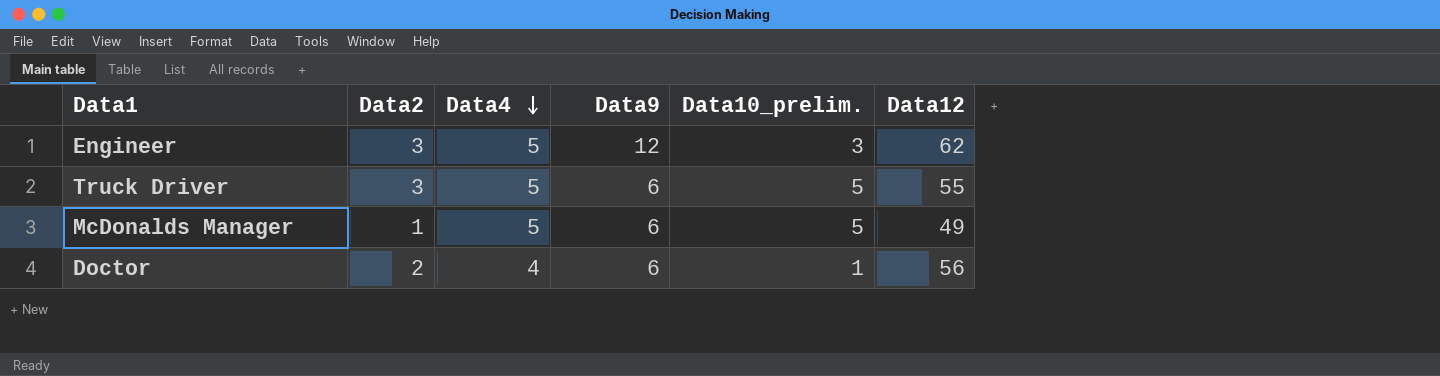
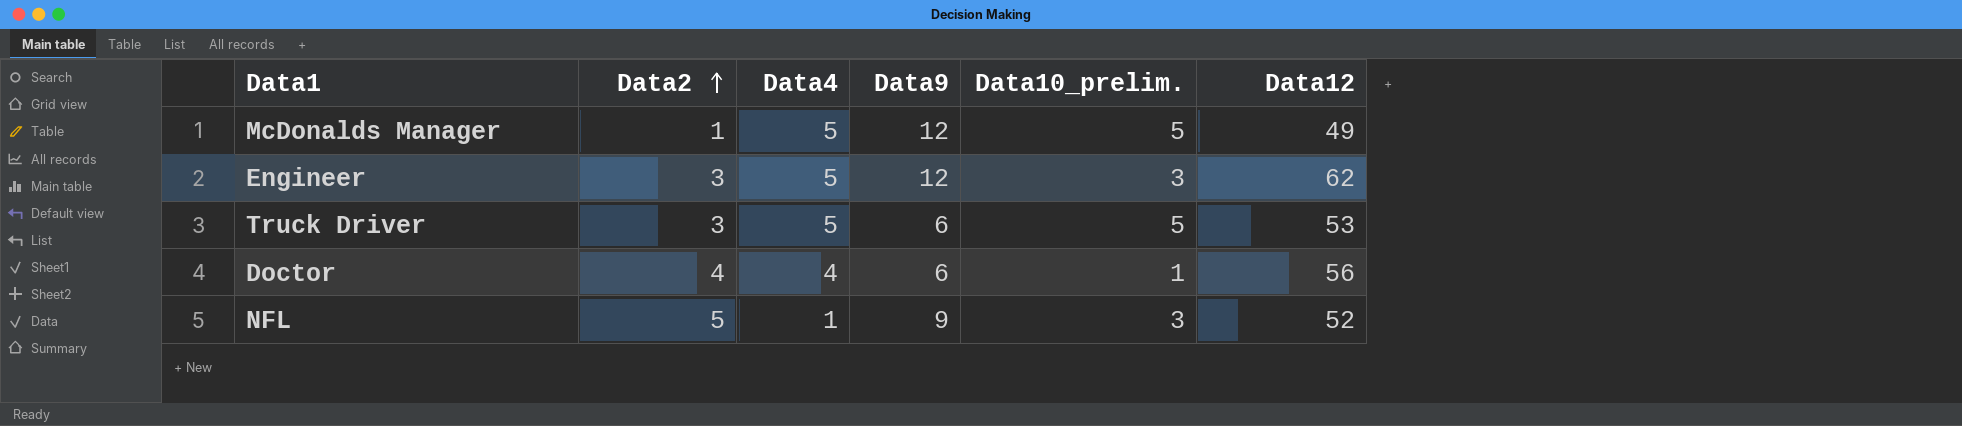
row order: Data4 descending -> Data2 ascending
McDonalds Manager | Data9: 6 -> 12
Truck Driver | Data12: 55 -> 53
Doctor | Data2: 2 -> 4
row NFL: none -> 5 | 1 | 9 | 3 | 52

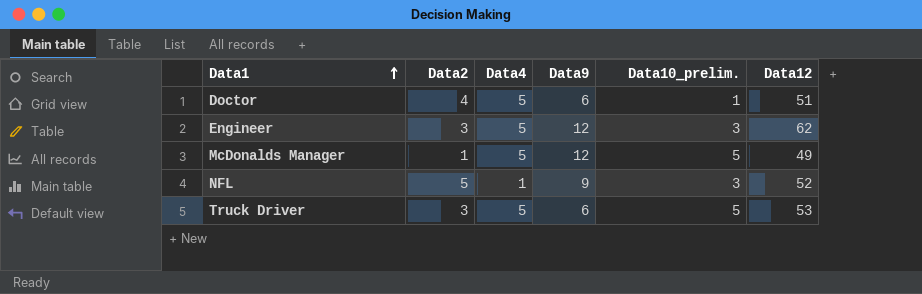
row order: Data2 ascending -> Data1 ascending
Doctor | Data4: 4 -> 5
Doctor | Data12: 56 -> 51

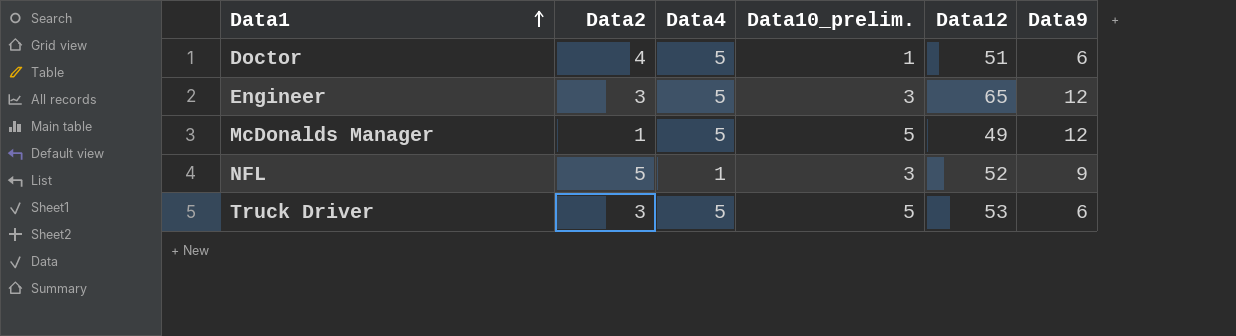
column Data9 | position: 4 -> 6
Engineer | Data12: 62 -> 65

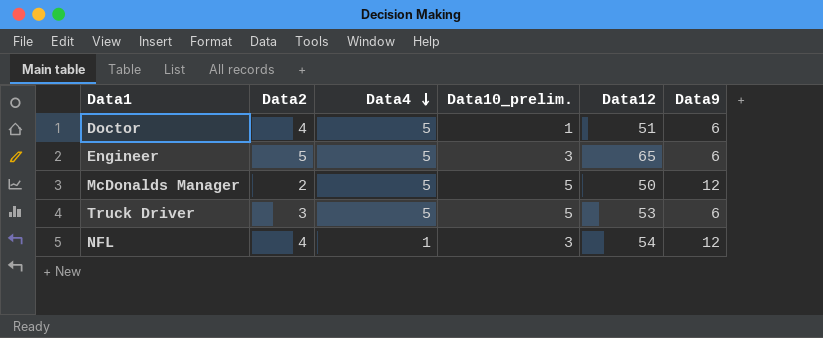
row order: Data1 ascending -> Data4 descending
Engineer | Data2: 3 -> 5
Engineer | Data9: 12 -> 6
McDonalds Manager | Data2: 1 -> 2
McDonalds Manager | Data12: 49 -> 50
NFL | Data2: 5 -> 4
NFL | Data12: 52 -> 54
NFL | Data9: 9 -> 12

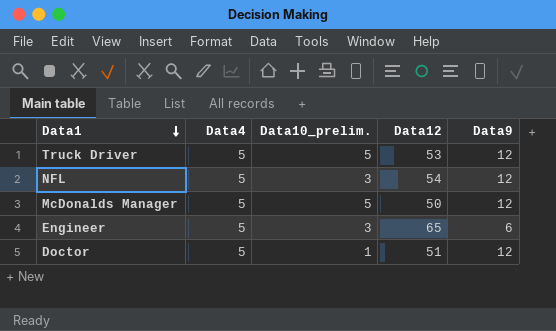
row order: Data4 descending -> Data1 descending
column Data2 | position: 2 -> none
Truck Driver | Data9: 6 -> 12
NFL | Data4: 1 -> 5
Doctor | Data9: 6 -> 12

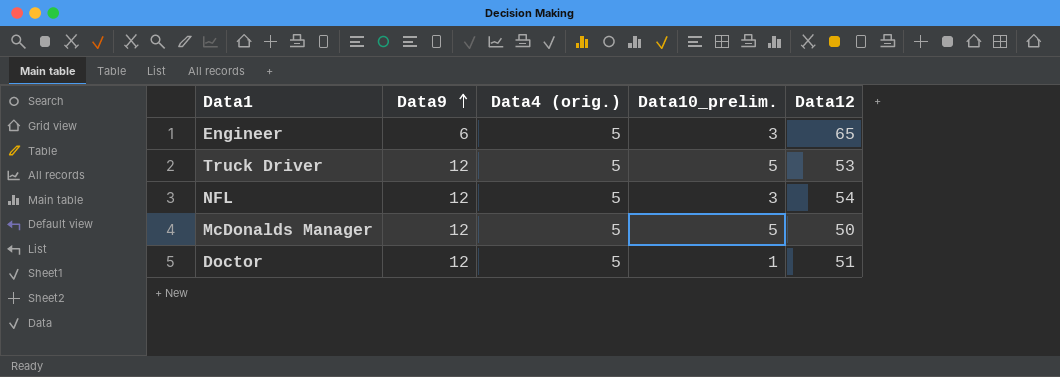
row order: Data1 descending -> Data9 ascending
column Data9 | position: 5 -> 2
column name: Data4 -> Data4 (orig.)

